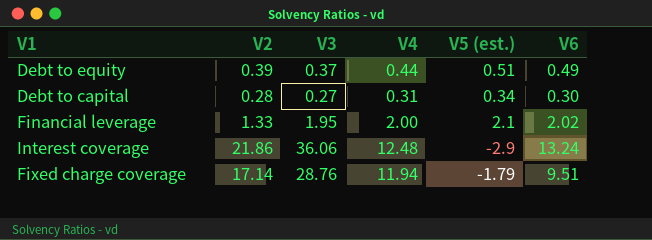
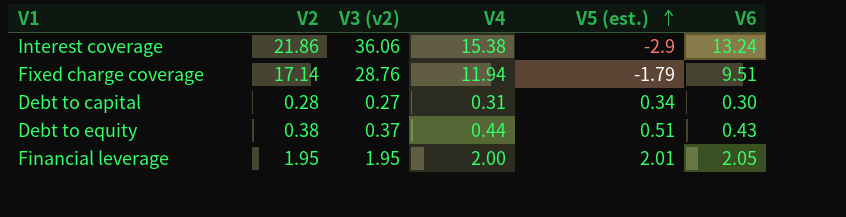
row order: none -> V5 (est.) ascending
column name: V3 -> V3 (v2)
Interest coverage | V4: 12.48 -> 15.38
Debt to equity | V2: 0.39 -> 0.38
Debt to equity | V6: 0.49 -> 0.43
Financial leverage | V2: 1.33 -> 1.95
Financial leverage | V5 (est.): 2.1 -> 2.01
Financial leverage | V6: 2.02 -> 2.05

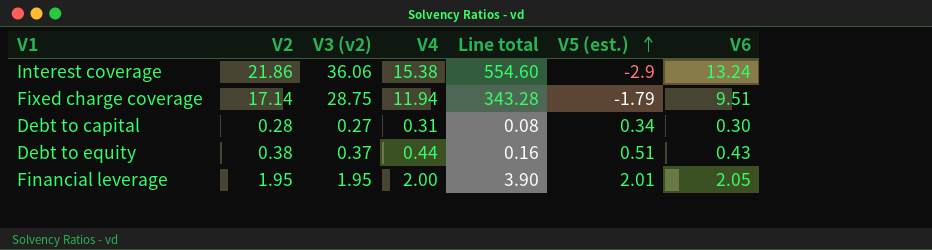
column Line total | formula: none -> [V3 (v2)] * [V4]
Fixed charge coverage | V3 (v2): 28.76 -> 28.75

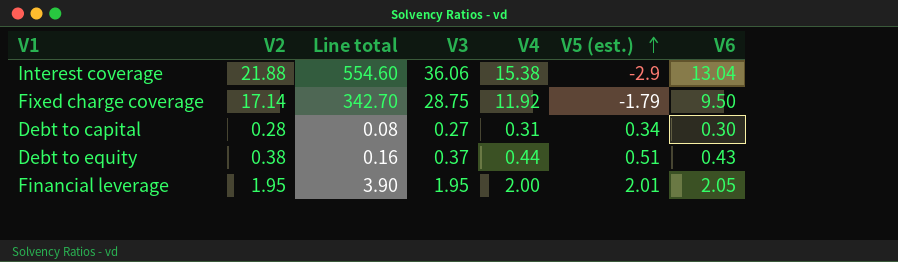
column Line total | position: 5 -> 3
column name: V3 (v2) -> V3
Interest coverage | V2: 21.86 -> 21.88
Interest coverage | V6: 13.24 -> 13.04
Fixed charge coverage | Line total: 343.28 -> 342.70
Fixed charge coverage | V4: 11.94 -> 11.92
Fixed charge coverage | V6: 9.51 -> 9.50

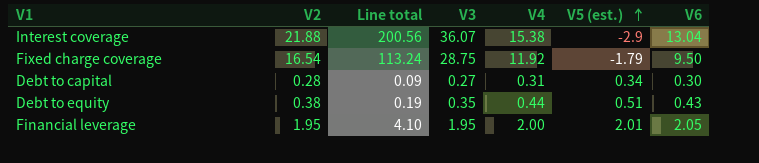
column Line total | formula: [V3] * [V4] -> [V4] * [V6]
Interest coverage | V3: 36.06 -> 36.07
Fixed charge coverage | V2: 17.14 -> 16.54
Debt to equity | V3: 0.37 -> 0.35

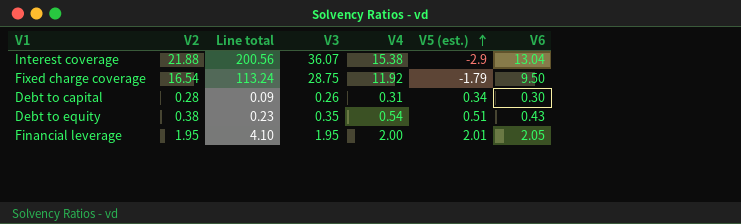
Debt to capital | V3: 0.27 -> 0.26
Debt to equity | Line total: 0.19 -> 0.23
Debt to equity | V4: 0.44 -> 0.54

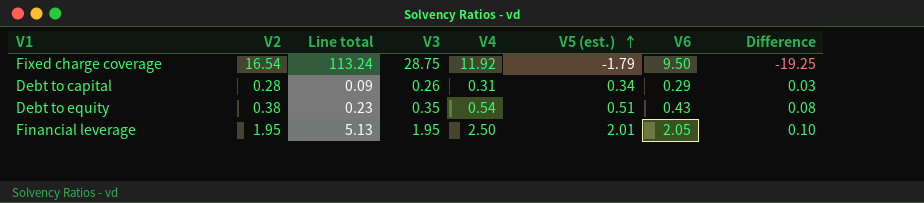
column Difference | formula: none -> [V6] - [V3]
row Interest coverage: 21.88 | 200.56 | 36.07 | 15.38 | -2.9 | 13.04 -> none
Debt to capital | V6: 0.30 -> 0.29
Financial leverage | Line total: 4.10 -> 5.13
Financial leverage | V4: 2.00 -> 2.50

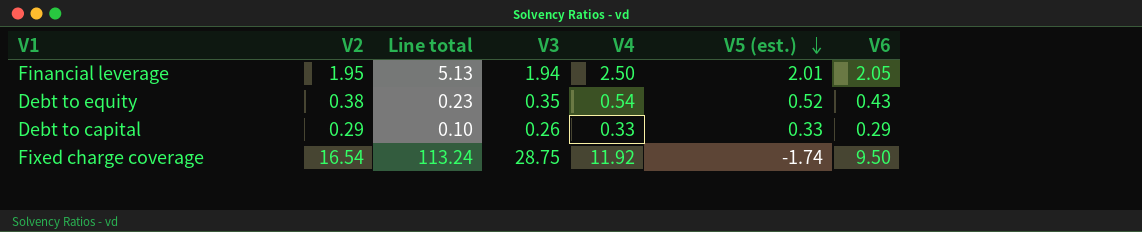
row order: V5 (est.) ascending -> V5 (est.) descending
column Difference | formula: [V6] - [V3] -> none
Financial leverage | V3: 1.95 -> 1.94
Debt to equity | V5 (est.): 0.51 -> 0.52
Debt to capital | V2: 0.28 -> 0.29
Debt to capital | Line total: 0.09 -> 0.10
Debt to capital | V4: 0.31 -> 0.33
Debt to capital | V5 (est.): 0.34 -> 0.33
Fixed charge coverage | V5 (est.): -1.79 -> -1.74

